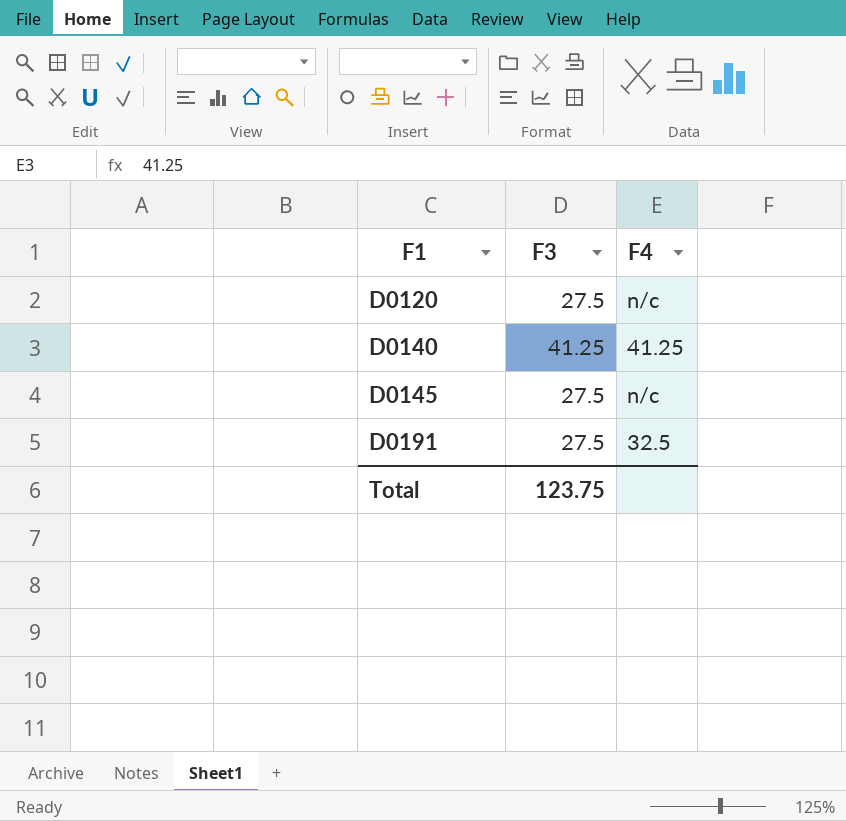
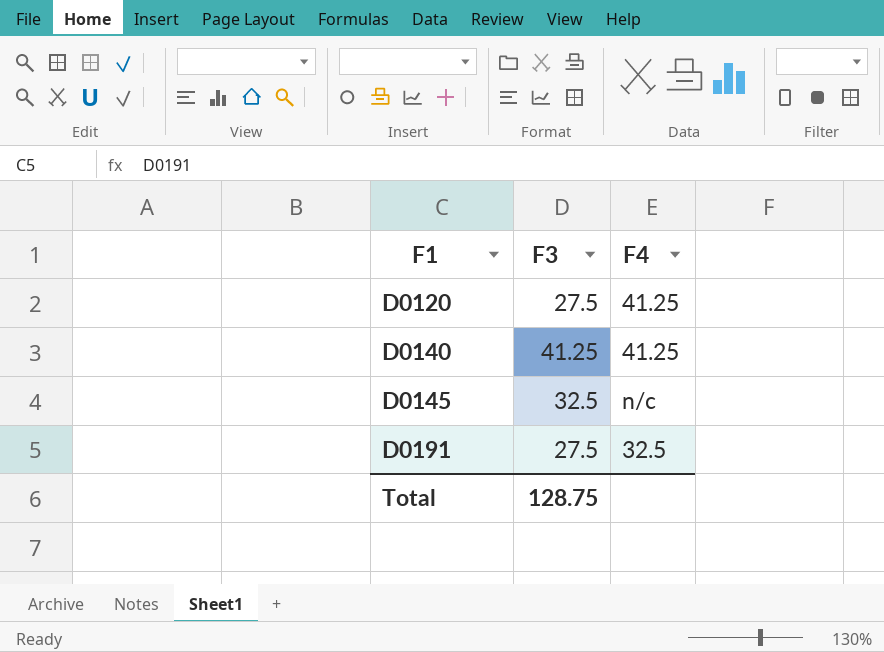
D0120 | F4: n/c -> 41.25
D0145 | F3: 27.5 -> 32.5
Total | F3: 123.75 -> 128.75

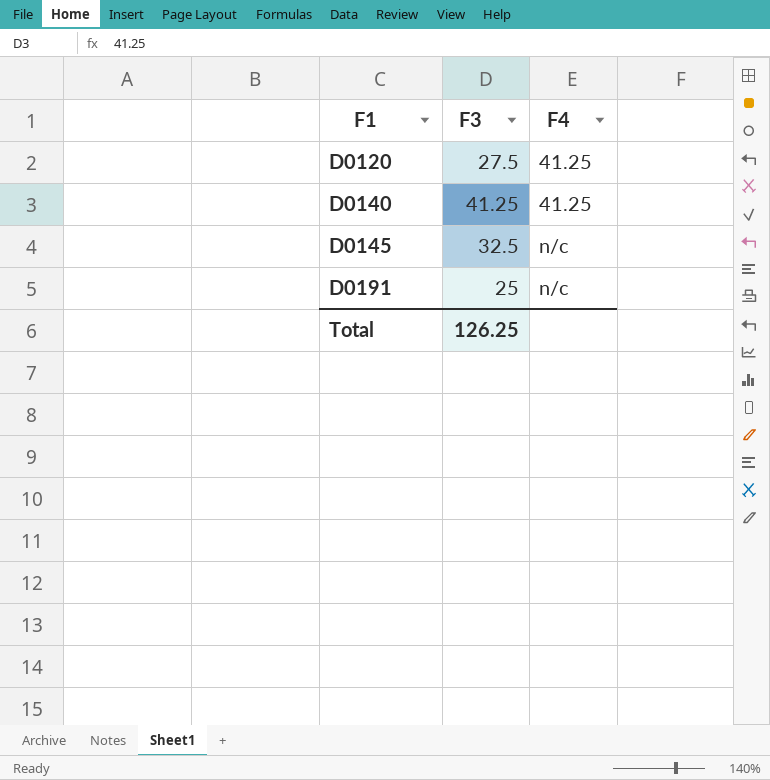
D0191 | F3: 27.5 -> 25
D0191 | F4: 32.5 -> n/c
Total | F3: 128.75 -> 126.25

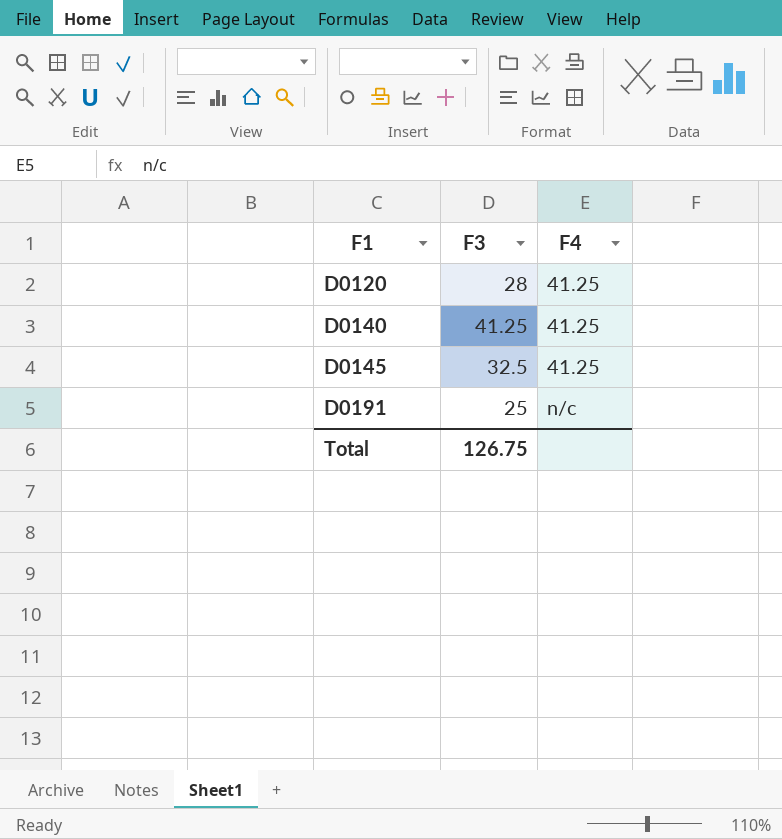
D0120 | F3: 27.5 -> 28
D0145 | F4: n/c -> 41.25
Total | F3: 126.25 -> 126.75

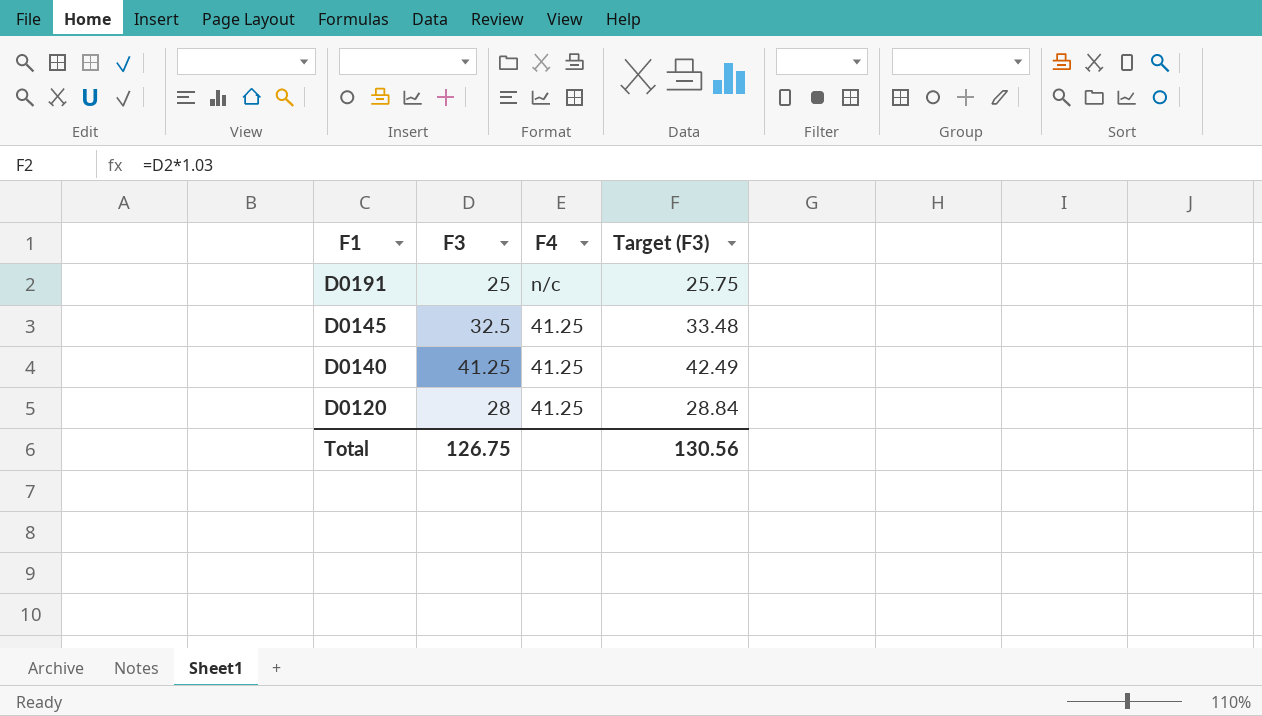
row order: F1 ascending -> F1 descending
column Target (F3) | formula: none -> [F3] * 1.03

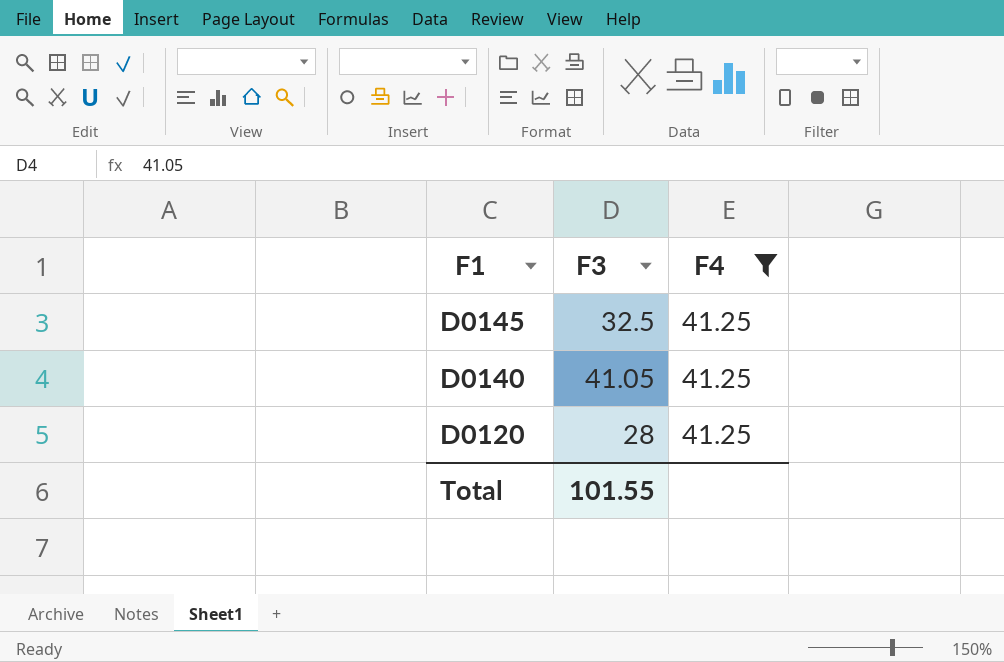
filter: none -> F4 = 41.25
column Target (F3) | formula: [F3] * 1.03 -> none
D0140 | F3: 41.25 -> 41.05
Total | F3: 126.75 -> 101.55

